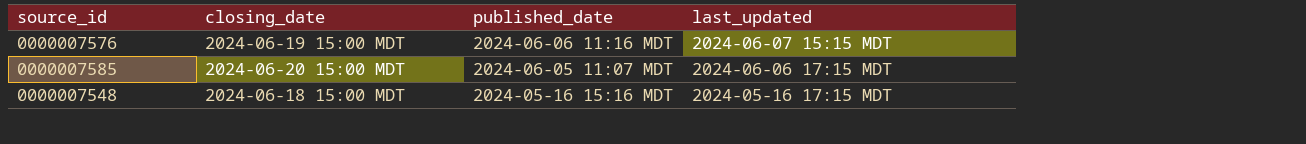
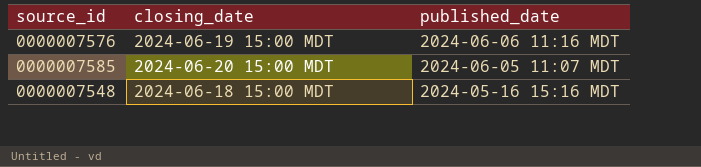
column last_updated | position: 4 -> none

